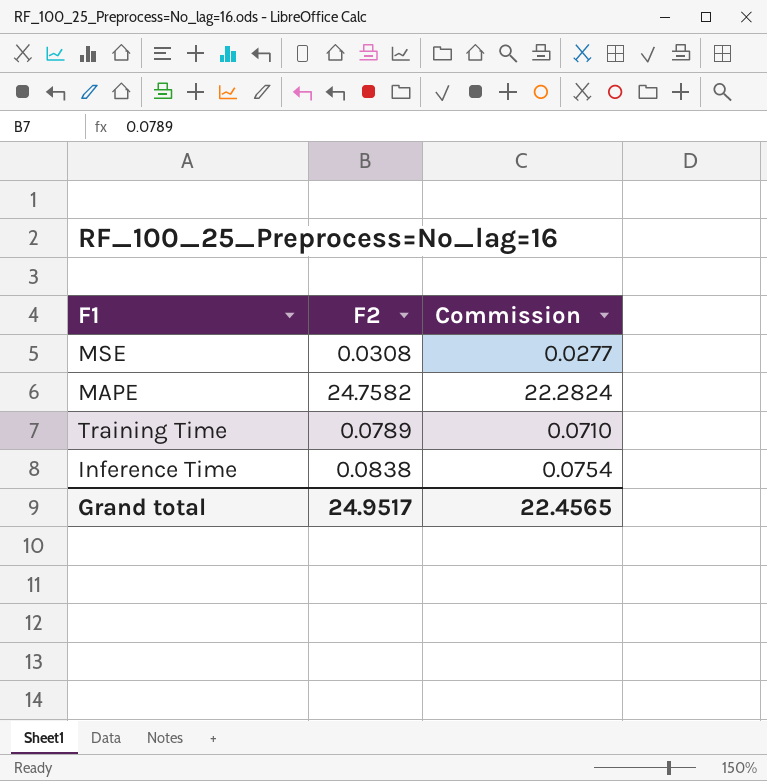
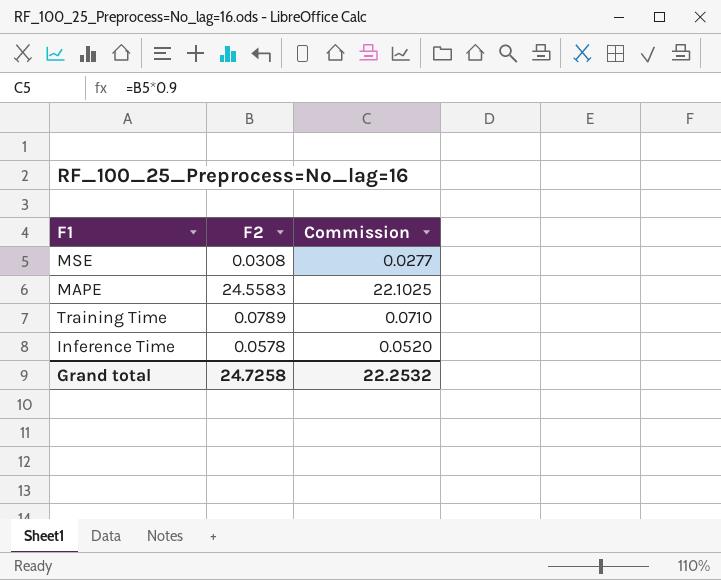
MAPE | F2: 24.7582 -> 24.5583
MAPE | Commission: 22.2824 -> 22.1025
Inference Time | F2: 0.0838 -> 0.0578
Inference Time | Commission: 0.0754 -> 0.0520
Grand total | F2: 24.9517 -> 24.7258
Grand total | Commission: 22.4565 -> 22.2532

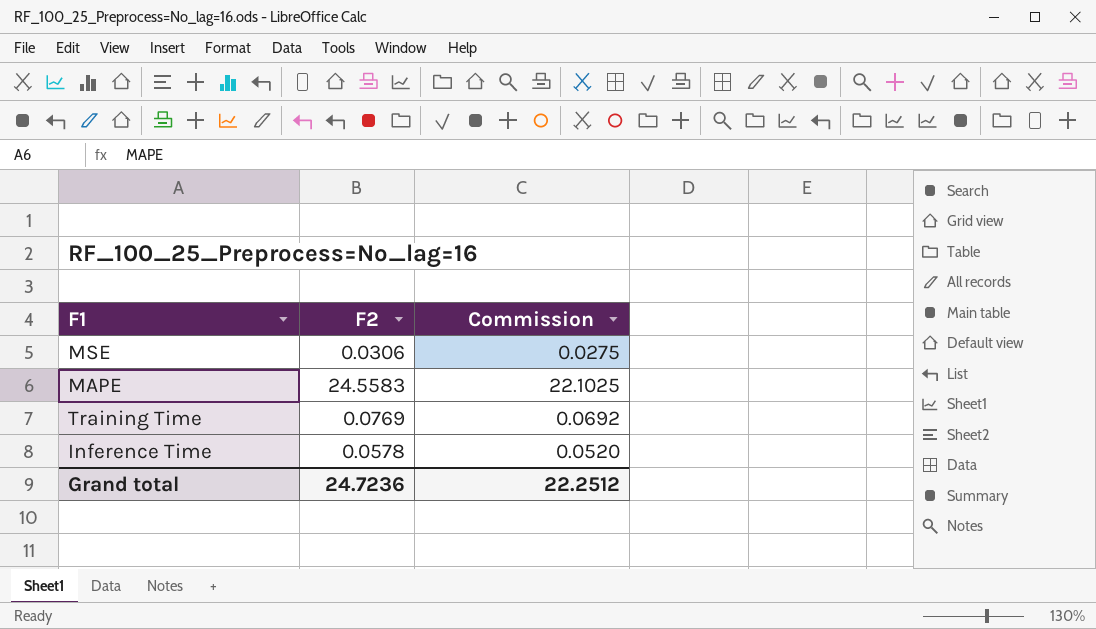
MSE | F2: 0.0308 -> 0.0306
MSE | Commission: 0.0277 -> 0.0275
Training Time | F2: 0.0789 -> 0.0769
Training Time | Commission: 0.0710 -> 0.0692
Grand total | F2: 24.7258 -> 24.7236
Grand total | Commission: 22.2532 -> 22.2512

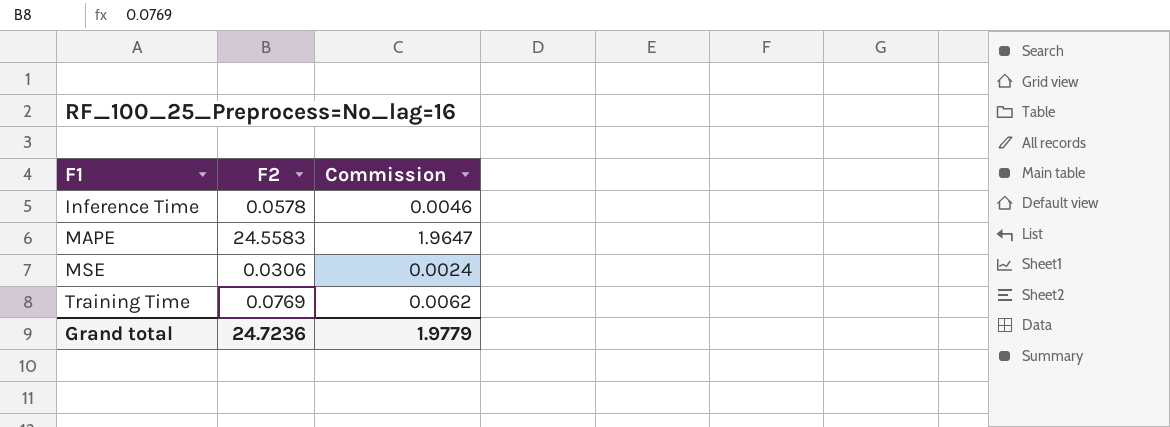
row order: none -> F1 ascending
column Commission | formula: [F2] * 0.9 -> [F2] * 0.08
Grand total | Commission: 22.2512 -> 1.9779

